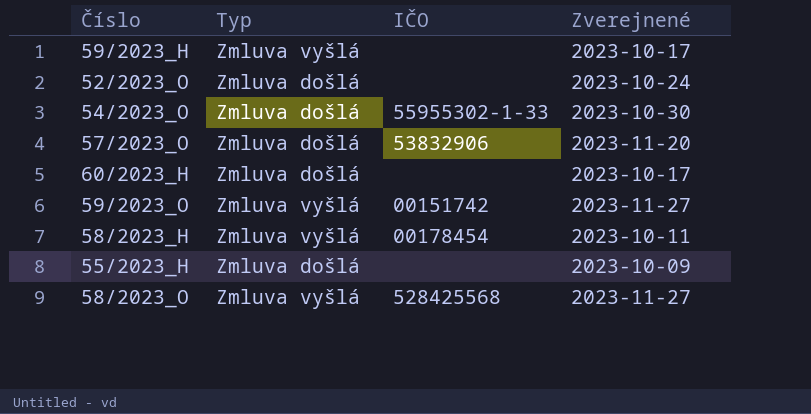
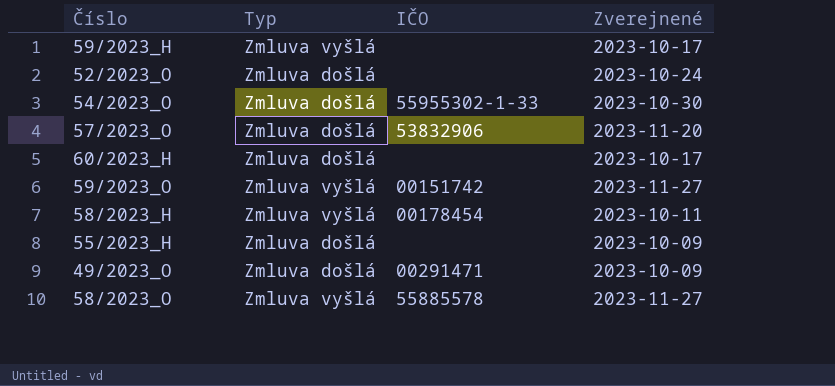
row 49/2023_O: none -> Zmluva došlá | 00291471 | 2023-10-09
58/2023_O | IČO: 528425568 -> 55885578

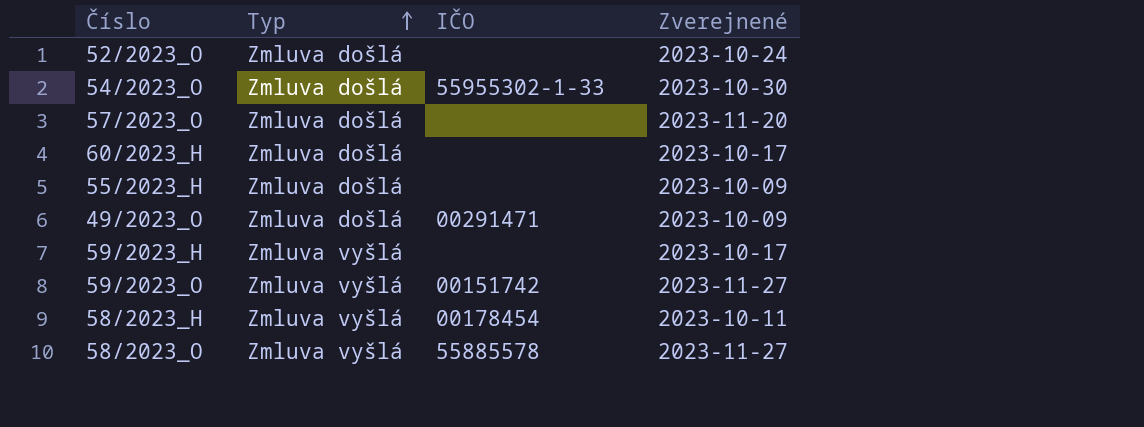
row order: none -> Typ ascending
57/2023_O | IČO: 53832906 -> none

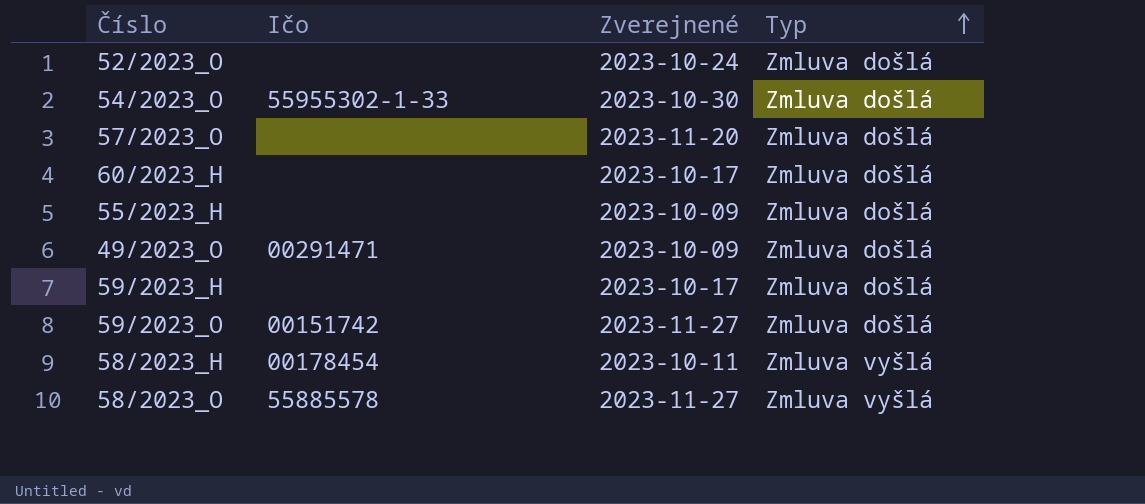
column name: IČO -> Ičo
column Typ | position: 2 -> 4
59/2023_H | Typ: Zmluva vyšlá -> Zmluva došlá
59/2023_O | Typ: Zmluva vyšlá -> Zmluva došlá

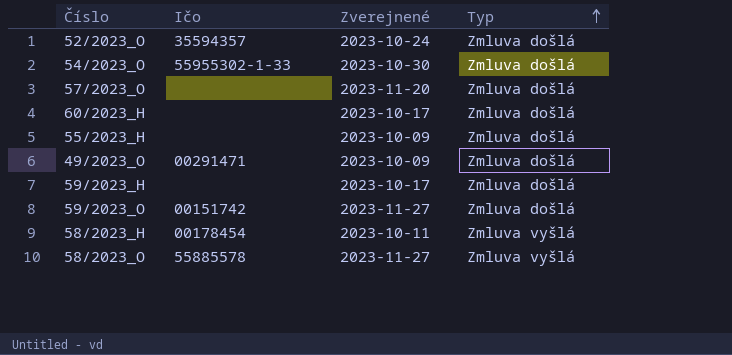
52/2023_O | Ičo: none -> 35594357

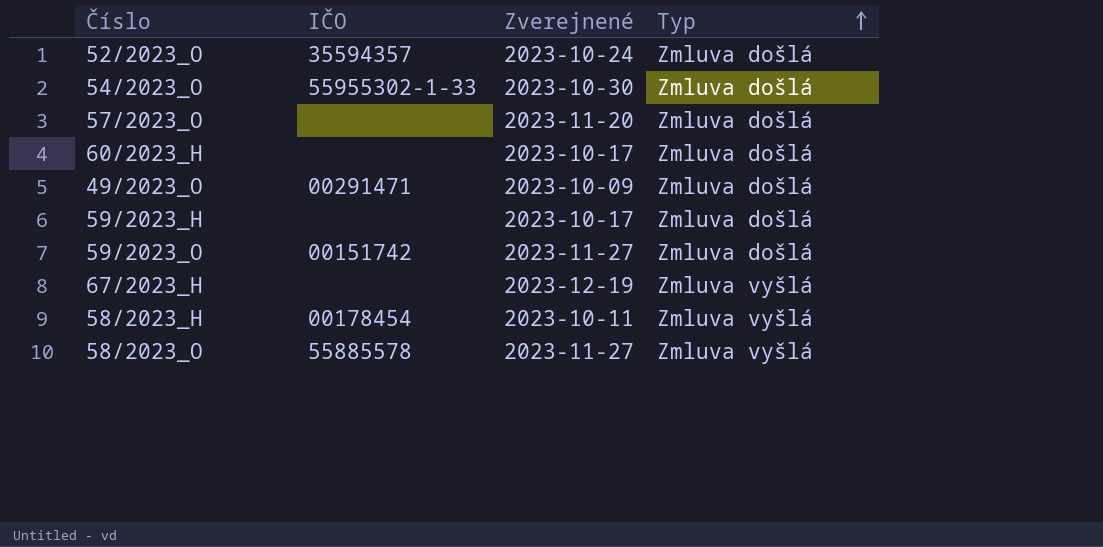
column name: Ičo -> IČO
row 55/2023_H: none | 2023-10-09 | Zmluva došlá -> none
row 67/2023_H: none -> none | 2023-12-19 | Zmluva vyšlá

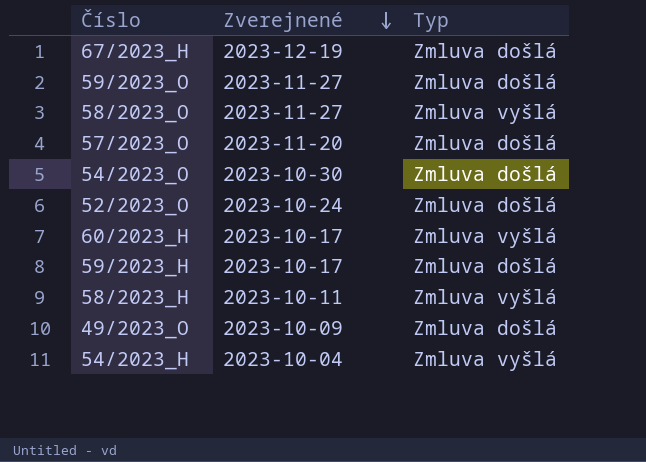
row order: Typ ascending -> Zverejnené descending
column IČO | position: 2 -> none
67/2023_H | Typ: Zmluva vyšlá -> Zmluva došlá
60/2023_H | Typ: Zmluva došlá -> Zmluva vyšlá
row 54/2023_H: none -> 2023-10-04 | Zmluva vyšlá

